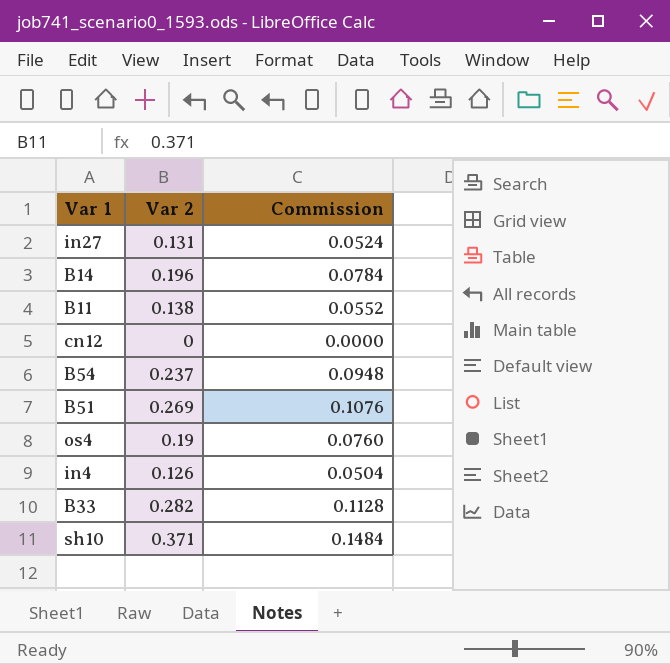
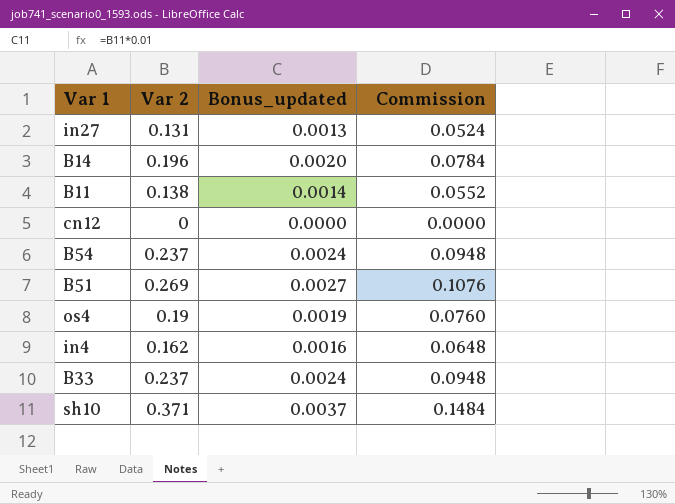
column Bonus_updated | formula: none -> [Var 2] * 0.01
in4 | Var 2: 0.126 -> 0.162
in4 | Commission: 0.0504 -> 0.0648
B33 | Var 2: 0.282 -> 0.237
B33 | Commission: 0.1128 -> 0.0948

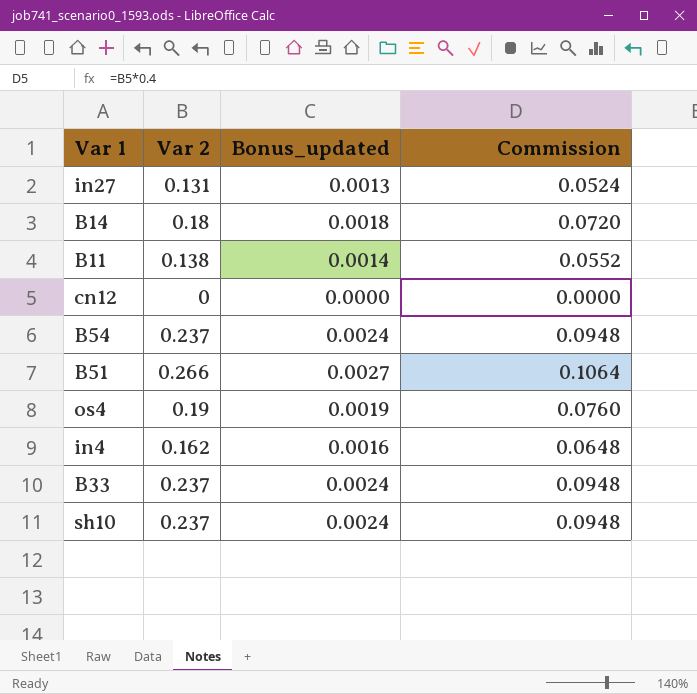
B14 | Var 2: 0.196 -> 0.18
B14 | Bonus_updated: 0.0020 -> 0.0018
B14 | Commission: 0.0784 -> 0.0720
B51 | Var 2: 0.269 -> 0.266
B51 | Commission: 0.1076 -> 0.1064
sh10 | Var 2: 0.371 -> 0.237
sh10 | Bonus_updated: 0.0037 -> 0.0024
sh10 | Commission: 0.1484 -> 0.0948

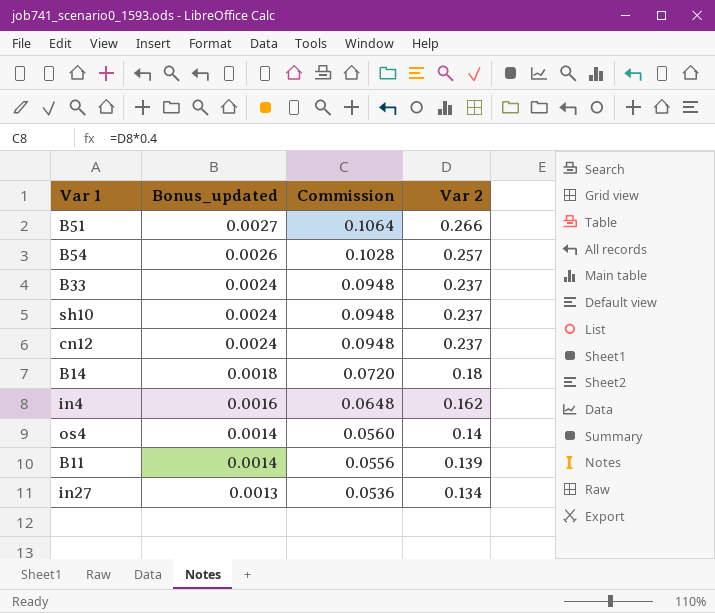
row order: none -> Bonus_updated descending
column Var 2 | position: 2 -> 4
B54 | Bonus_updated: 0.0024 -> 0.0026
B54 | Commission: 0.0948 -> 0.1028
B54 | Var 2: 0.237 -> 0.257
cn12 | Bonus_updated: 0.0000 -> 0.0024
cn12 | Commission: 0.0000 -> 0.0948
cn12 | Var 2: 0 -> 0.237
os4 | Bonus_updated: 0.0019 -> 0.0014
os4 | Commission: 0.0760 -> 0.0560
os4 | Var 2: 0.19 -> 0.14
B11 | Commission: 0.0552 -> 0.0556
B11 | Var 2: 0.138 -> 0.139
in27 | Commission: 0.0524 -> 0.0536
in27 | Var 2: 0.131 -> 0.134

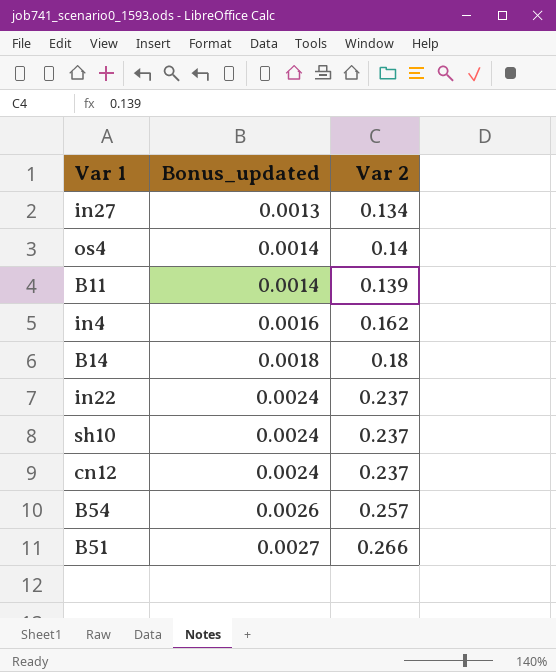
row order: Bonus_updated descending -> Bonus_updated ascending
column Commission | formula: [Var 2] * 0.4 -> none
row B33: 0.0024 | 0.0948 | 0.237 -> none
row in22: none -> 0.0024 | 0.237

